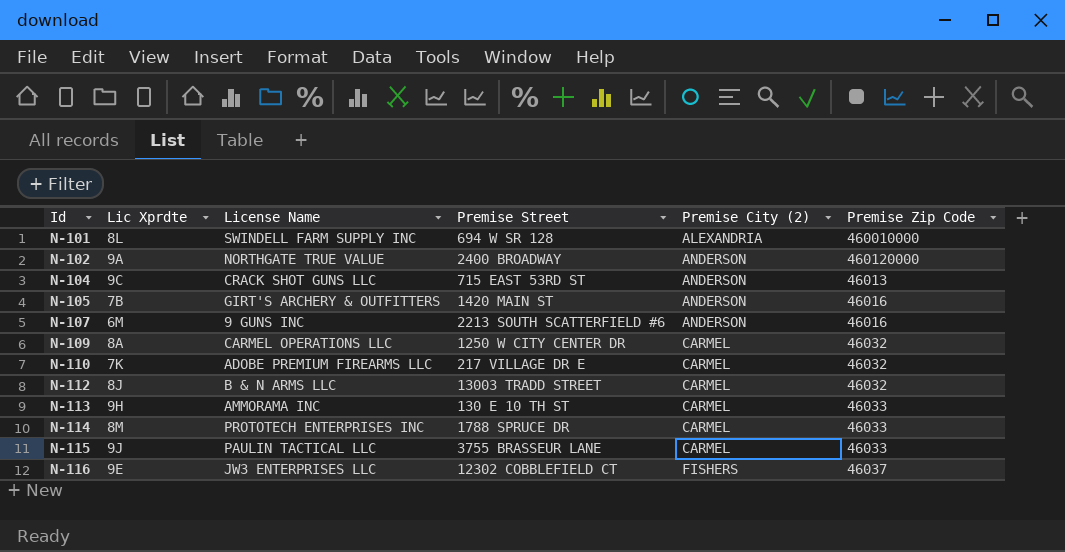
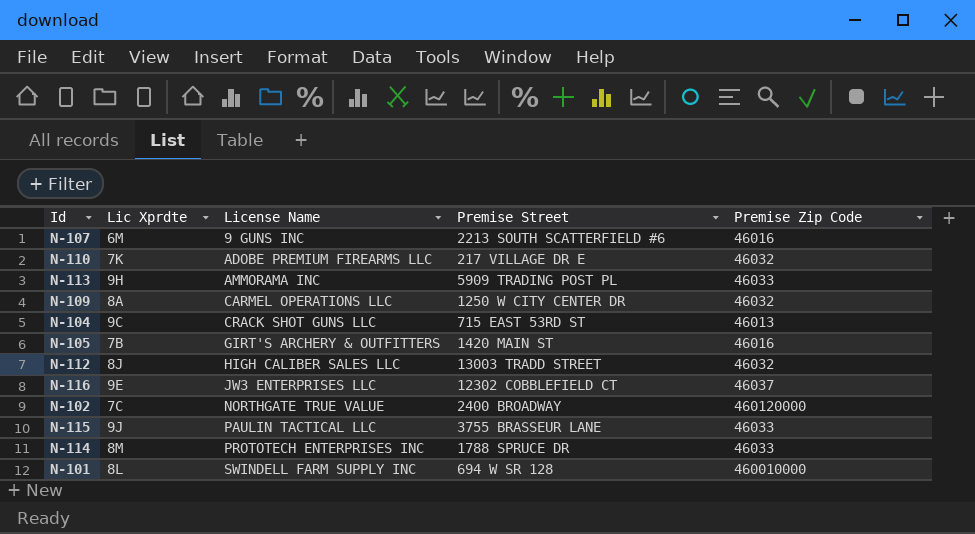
row order: Id ascending -> License Name ascending
column Premise City (2) | position: 5 -> none
N-113 | Premise Street: 130 E 10 TH ST -> 5909 TRADING POST PL
N-112 | License Name: B & N ARMS LLC -> HIGH CALIBER SALES LLC
N-102 | Lic Xprdte: 9A -> 7C

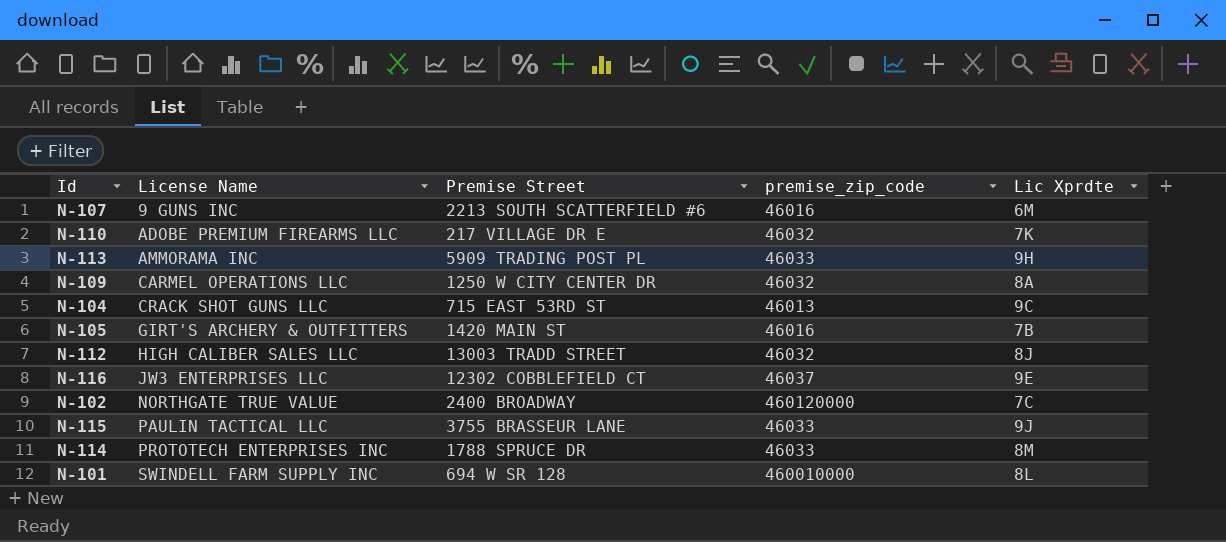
column name: Premise Zip Code -> premise_zip_code
column Lic Xprdte | position: 2 -> 5

